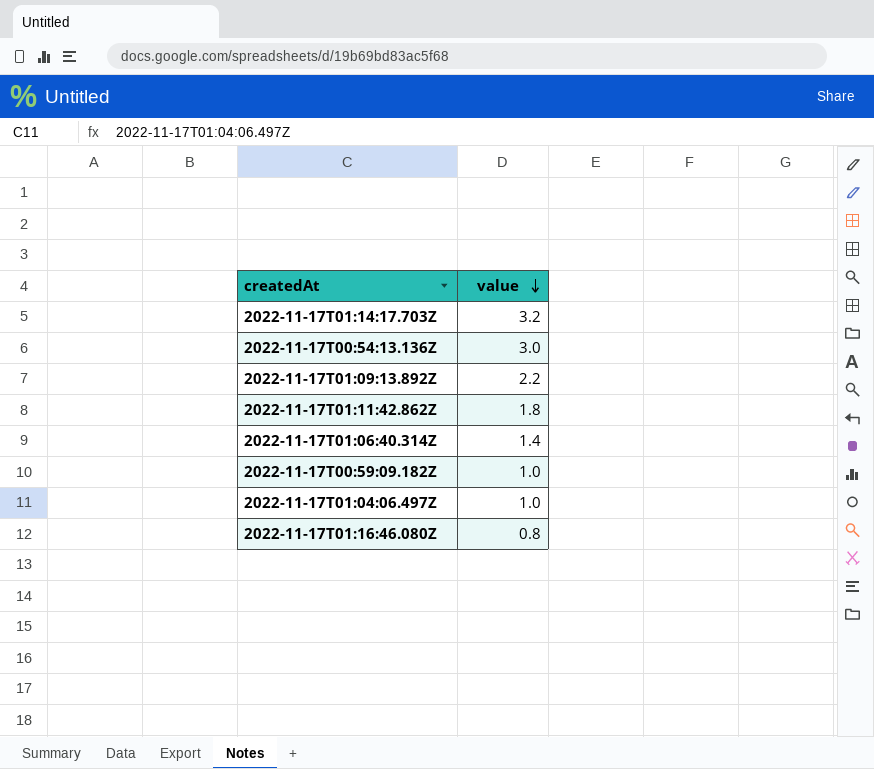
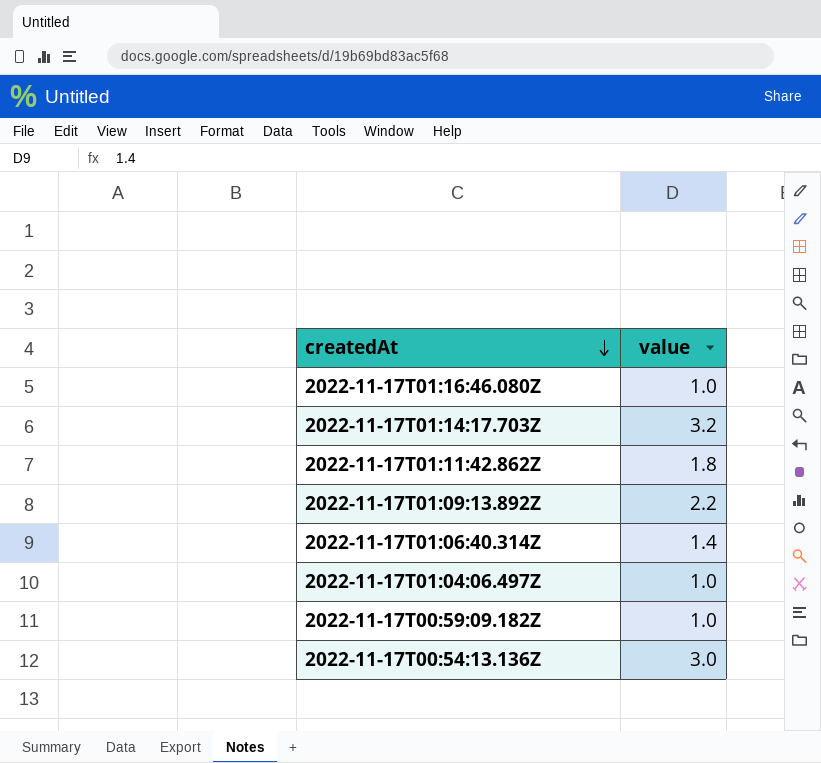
row order: value descending -> createdAt descending
2022-11-17T01:16:46.080Z | value: 0.8 -> 1.0

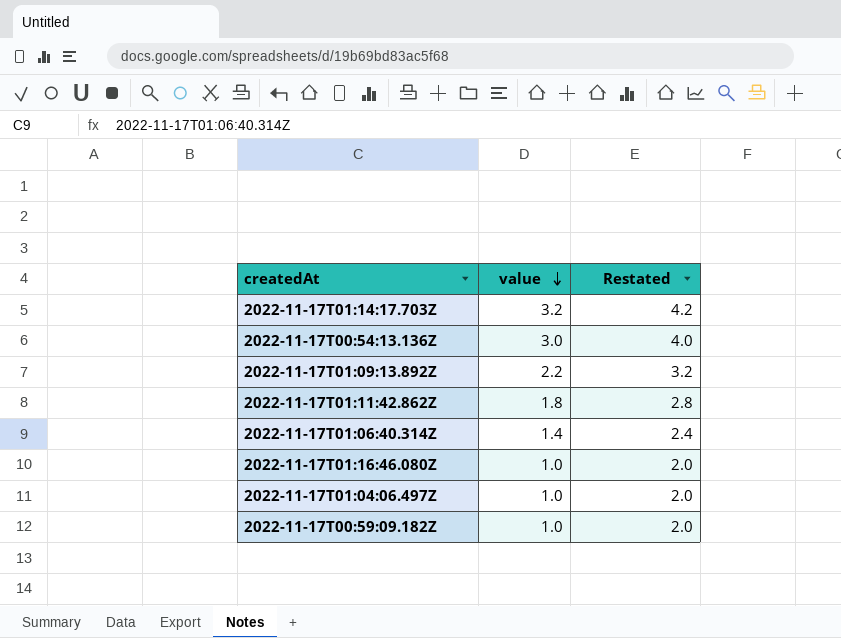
row order: createdAt descending -> value descending
column Restated | formula: none -> [value] + 1

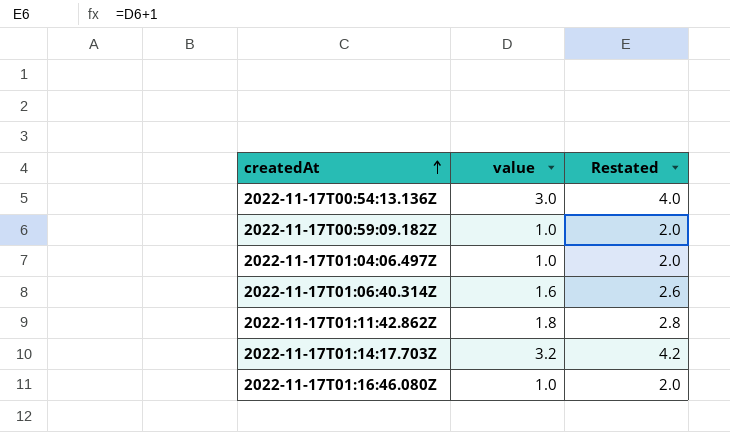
row order: value descending -> createdAt ascending
row 2022-11-17T01:09:13.892Z: 2.2 | 3.2 -> none
2022-11-17T01:06:40.314Z | value: 1.4 -> 1.6
2022-11-17T01:06:40.314Z | Restated: 2.4 -> 2.6

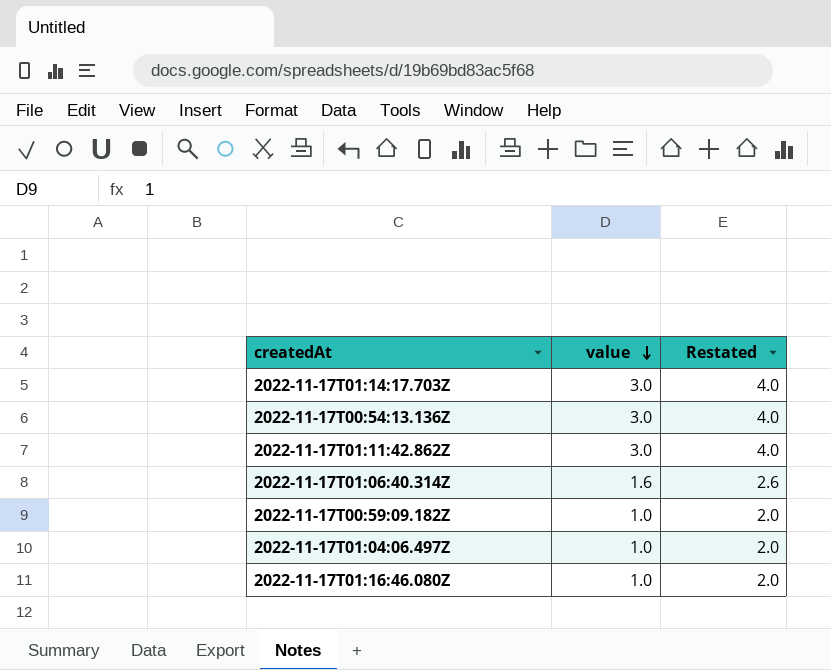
row order: createdAt ascending -> value descending
2022-11-17T01:14:17.703Z | value: 3.2 -> 3.0
2022-11-17T01:14:17.703Z | Restated: 4.2 -> 4.0
2022-11-17T01:11:42.862Z | value: 1.8 -> 3.0
2022-11-17T01:11:42.862Z | Restated: 2.8 -> 4.0

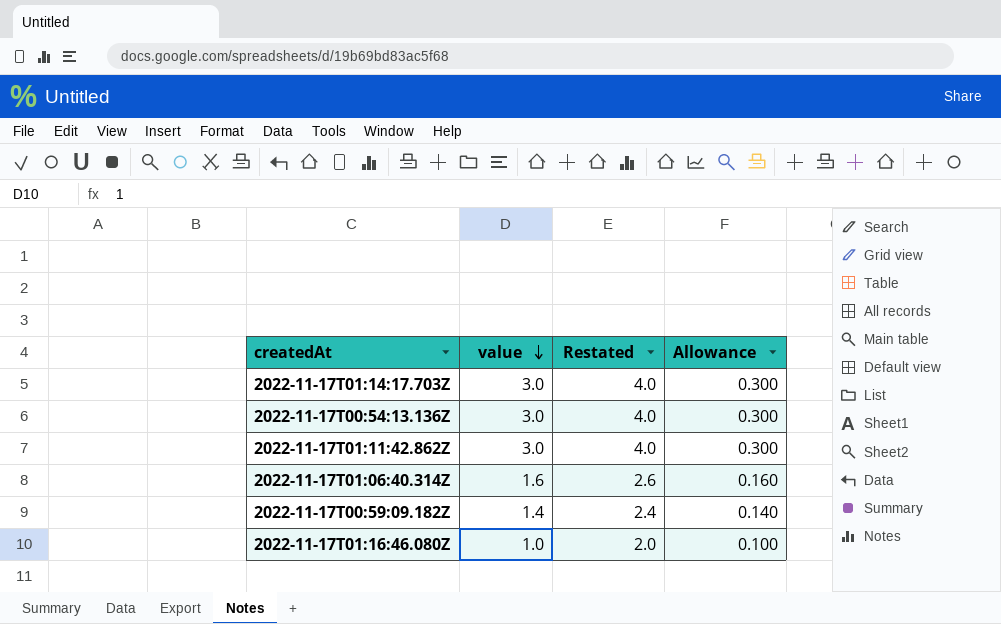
column Allowance | formula: none -> [value] * 0.1
row 2022-11-17T01:04:06.497Z: 1.0 | 2.0 -> none
2022-11-17T00:59:09.182Z | value: 1.0 -> 1.4
2022-11-17T00:59:09.182Z | Restated: 2.0 -> 2.4

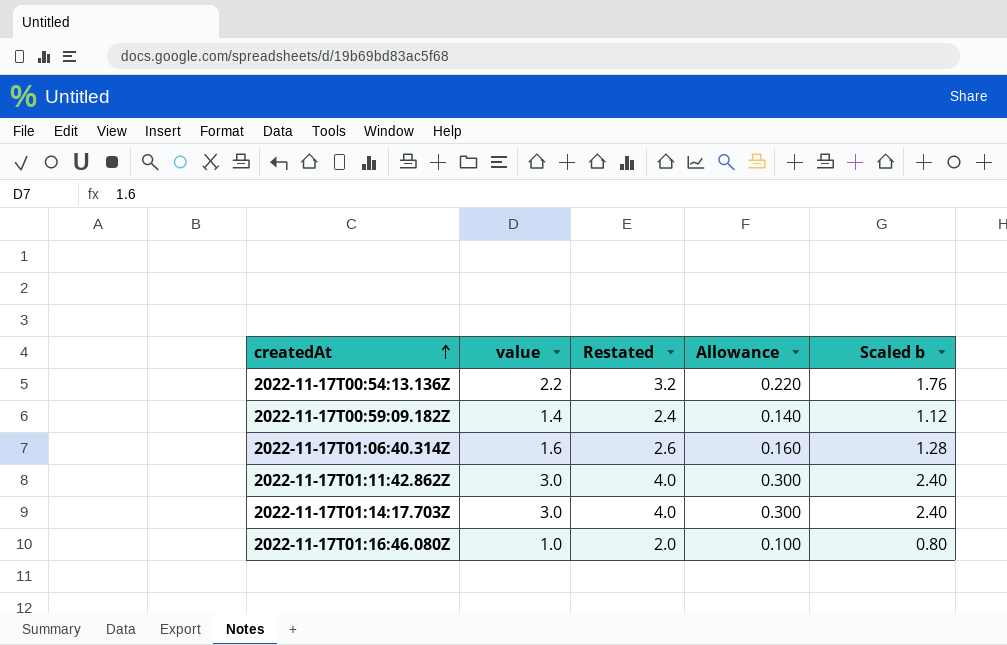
row order: value descending -> createdAt ascending
column Scaled b | formula: none -> [value] * 0.8
2022-11-17T00:54:13.136Z | value: 3.0 -> 2.2
2022-11-17T00:54:13.136Z | Restated: 4.0 -> 3.2
2022-11-17T00:54:13.136Z | Allowance: 0.300 -> 0.220

